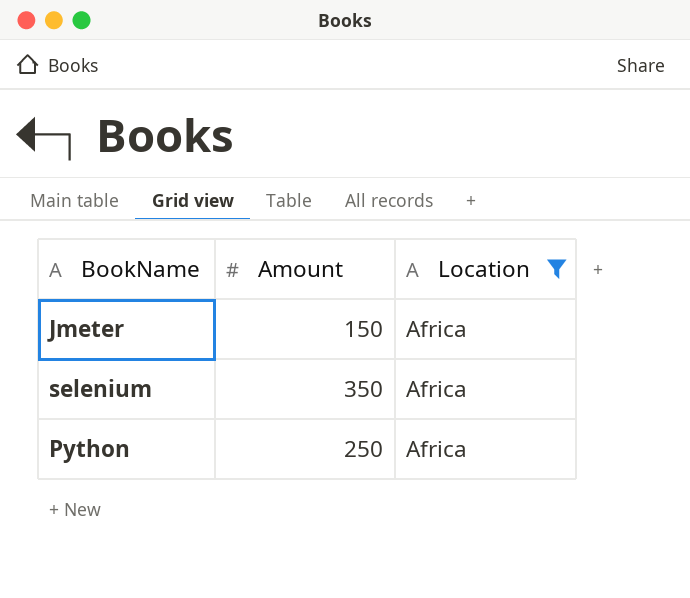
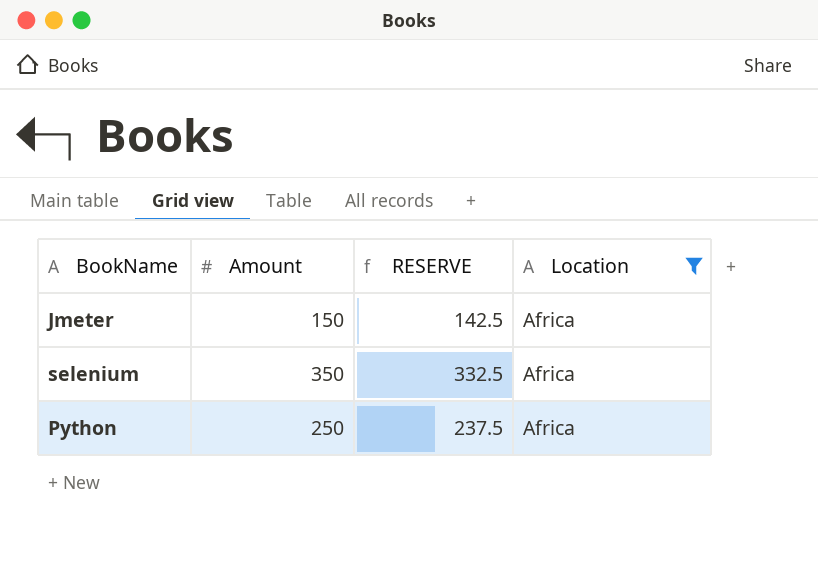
column RESERVE | formula: none -> [Amount] * 0.95

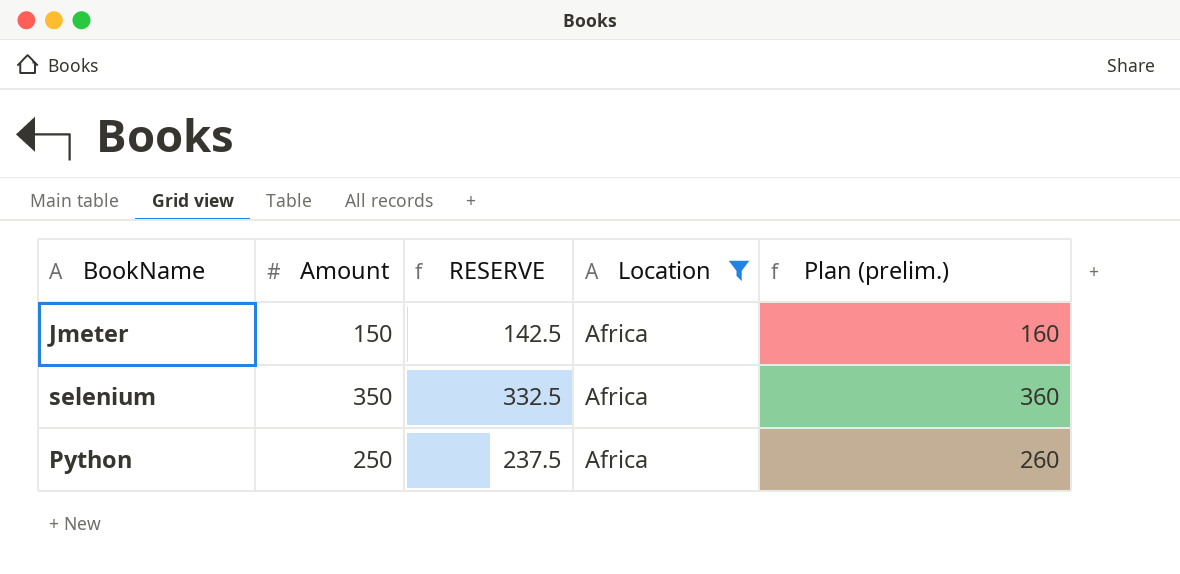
column Plan (prelim.) | formula: none -> [Amount] + 10

